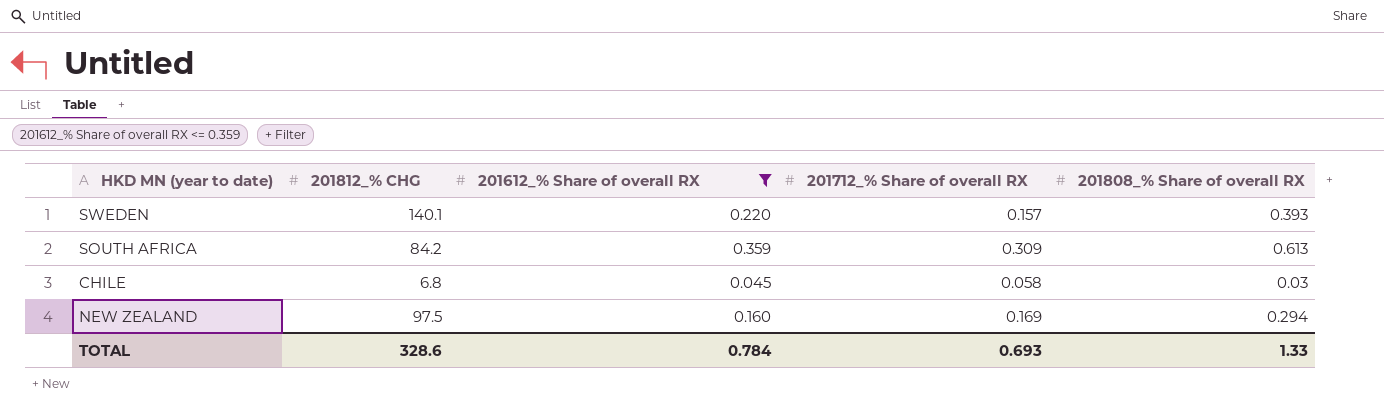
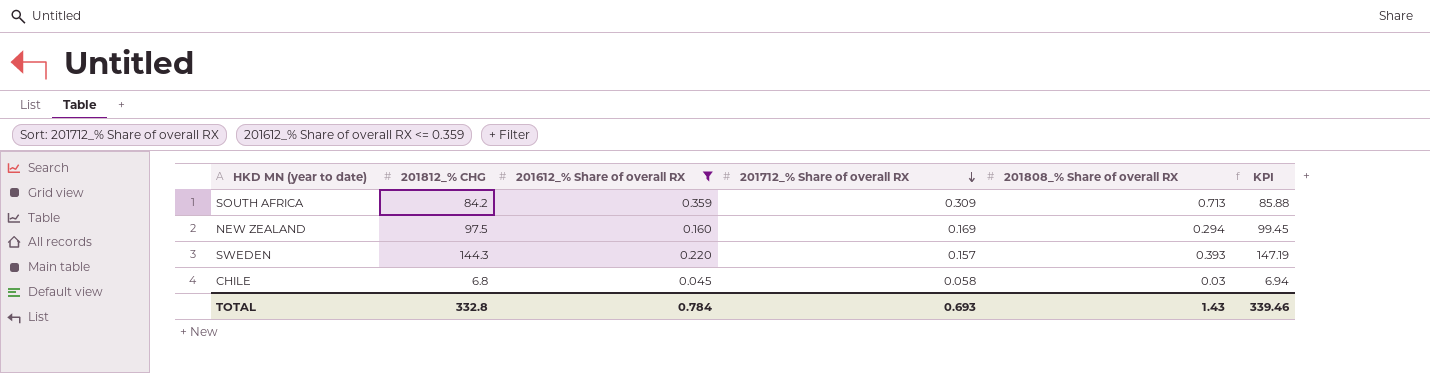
row order: none -> 201712_% Share of overall RX descending
column KPI | formula: none -> [201812_% CHG] * 1.02
SOUTH AFRICA | 201808_% Share of overall RX: 0.613 -> 0.713
SWEDEN | 201812_% CHG: 140.1 -> 144.3
TOTAL | 201812_% CHG: 328.6 -> 332.8
TOTAL | 201808_% Share of overall RX: 1.33 -> 1.43

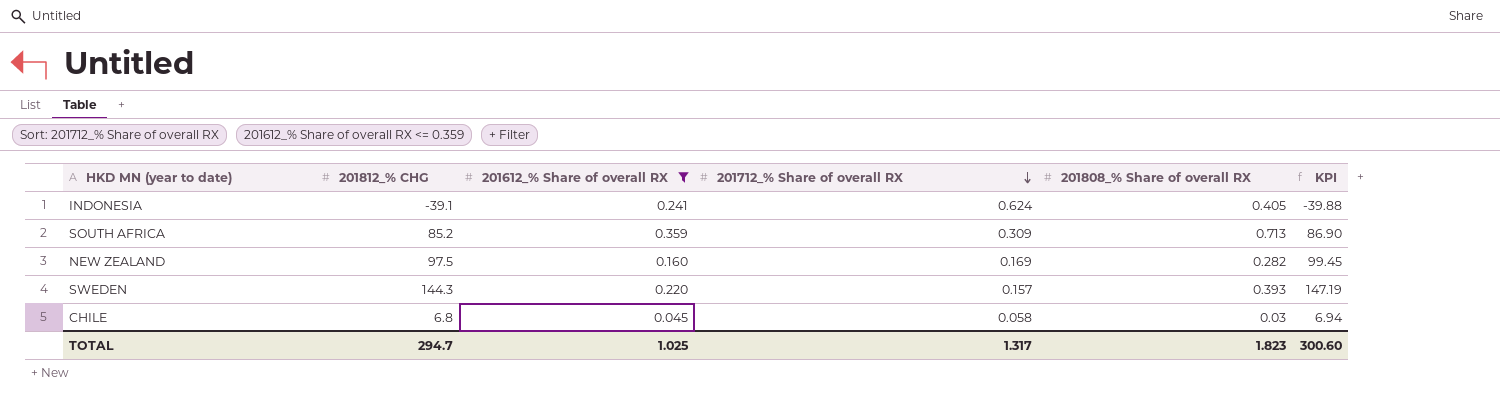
row INDONESIA: none -> -39.1 | 0.241 | 0.624 | 0.405 | -39.88
SOUTH AFRICA | 201812_% CHG: 84.2 -> 85.2
SOUTH AFRICA | KPI: 85.88 -> 86.90
NEW ZEALAND | 201808_% Share of overall RX: 0.294 -> 0.282
TOTAL | 201812_% CHG: 332.8 -> 294.7
TOTAL | 201612_% Share of overall RX: 0.784 -> 1.025
TOTAL | 201712_% Share of overall RX: 0.693 -> 1.317
TOTAL | 201808_% Share of overall RX: 1.43 -> 1.823
TOTAL | KPI: 339.46 -> 300.60

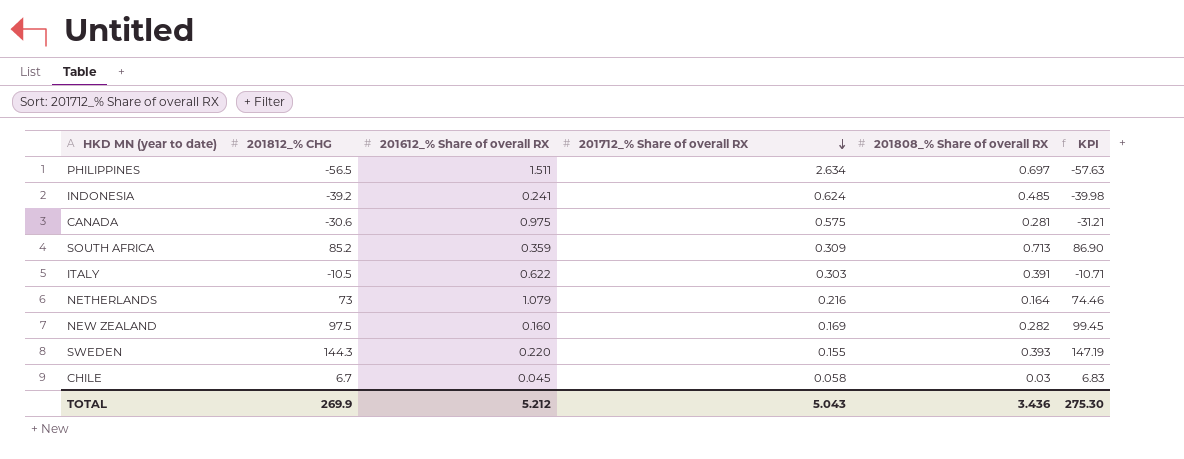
filter: 201612_% Share of overall RX <= 0.359 -> none
INDONESIA | 201812_% CHG: -39.1 -> -39.2
INDONESIA | 201808_% Share of overall RX: 0.405 -> 0.485
INDONESIA | KPI: -39.88 -> -39.98
SWEDEN | 201712_% Share of overall RX: 0.157 -> 0.155
CHILE | 201812_% CHG: 6.8 -> 6.7
CHILE | KPI: 6.94 -> 6.83
TOTAL | 201812_% CHG: 294.7 -> 269.9
TOTAL | 201612_% Share of overall RX: 1.025 -> 5.212
TOTAL | 201712_% Share of overall RX: 1.317 -> 5.043
TOTAL | 201808_% Share of overall RX: 1.823 -> 3.436
TOTAL | KPI: 300.60 -> 275.30

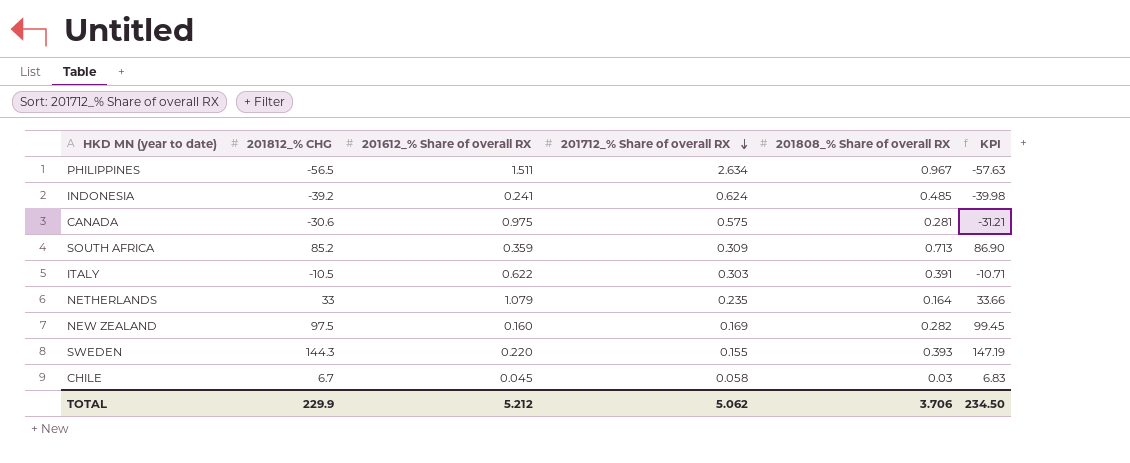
PHILIPPINES | 201808_% Share of overall RX: 0.697 -> 0.967
NETHERLANDS | 201812_% CHG: 73 -> 33
NETHERLANDS | 201712_% Share of overall RX: 0.216 -> 0.235
NETHERLANDS | KPI: 74.46 -> 33.66
TOTAL | 201812_% CHG: 269.9 -> 229.9
TOTAL | 201712_% Share of overall RX: 5.043 -> 5.062
TOTAL | 201808_% Share of overall RX: 3.436 -> 3.706
TOTAL | KPI: 275.30 -> 234.50

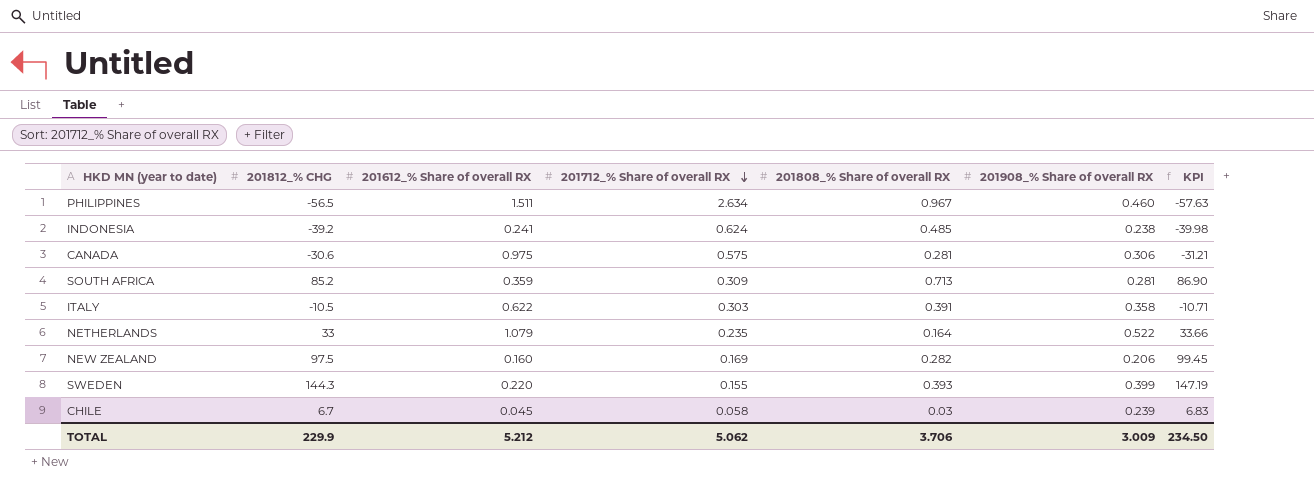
column 201908_% Share of overall RX | position: none -> 6

